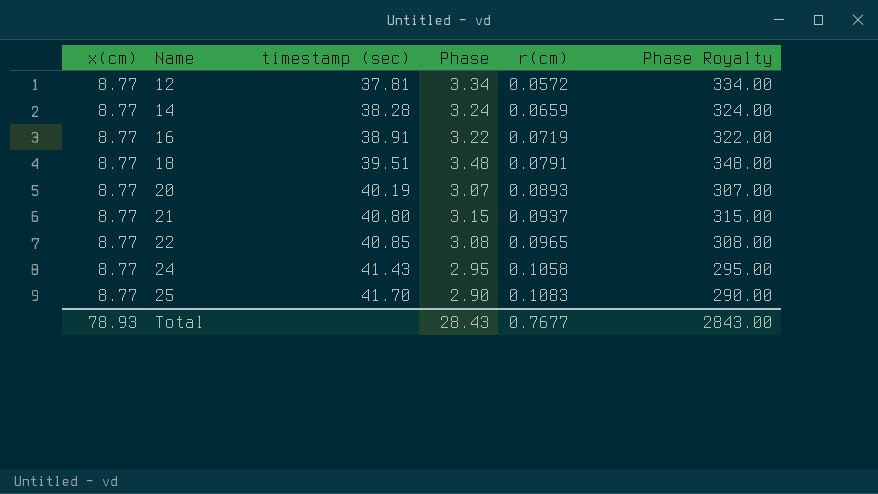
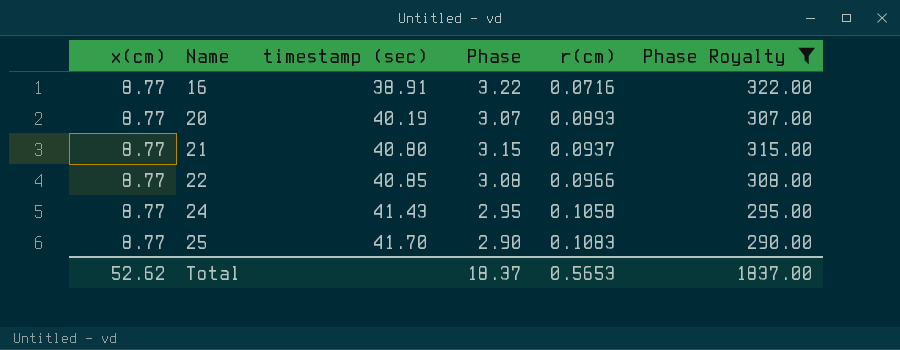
filter: none -> Phase Royalty <= 322.00
16 | r(cm): 0.0719 -> 0.0716
22 | r(cm): 0.0965 -> 0.0966
Total | x(cm): 78.93 -> 52.62
Total | Phase: 28.43 -> 18.37
Total | r(cm): 0.7677 -> 0.5653
Total | Phase Royalty: 2843.00 -> 1837.00

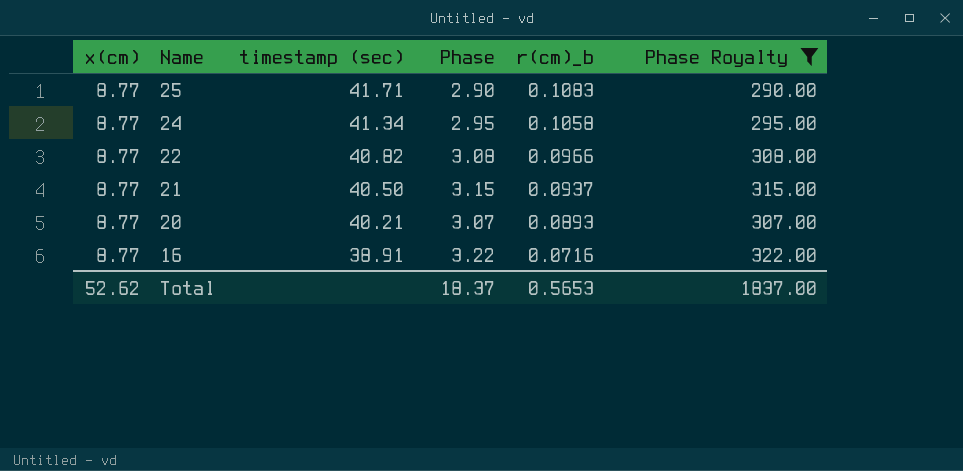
row order: Name ascending -> Name descending
column name: r(cm) -> r(cm)_b
25 | timestamp (sec): 41.70 -> 41.71
24 | timestamp (sec): 41.43 -> 41.34
22 | timestamp (sec): 40.85 -> 40.82
21 | timestamp (sec): 40.80 -> 40.50
20 | timestamp (sec): 40.19 -> 40.21

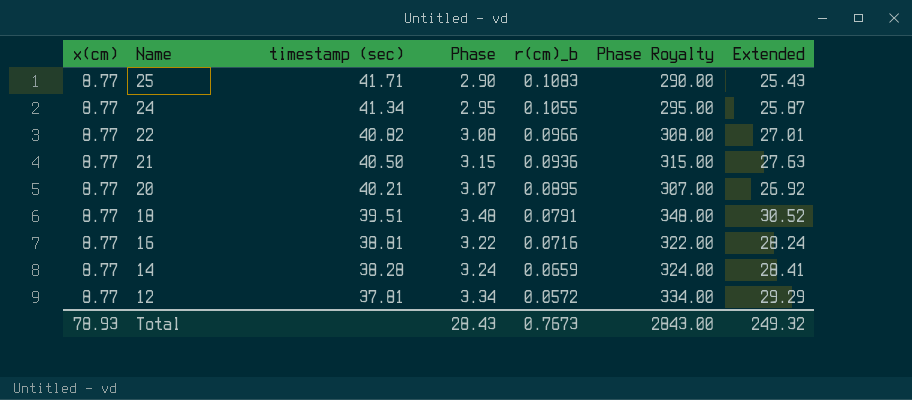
filter: Phase Royalty <= 322.00 -> none
column Extended | formula: none -> [x(cm)] * [Phase]
24 | r(cm)_b: 0.1058 -> 0.1055
21 | r(cm)_b: 0.0937 -> 0.0936
20 | r(cm)_b: 0.0893 -> 0.0895
16 | timestamp (sec): 38.91 -> 38.81
Total | x(cm): 52.62 -> 78.93
Total | Phase: 18.37 -> 28.43
Total | r(cm)_b: 0.5653 -> 0.7673
Total | Phase Royalty: 1837.00 -> 2843.00

